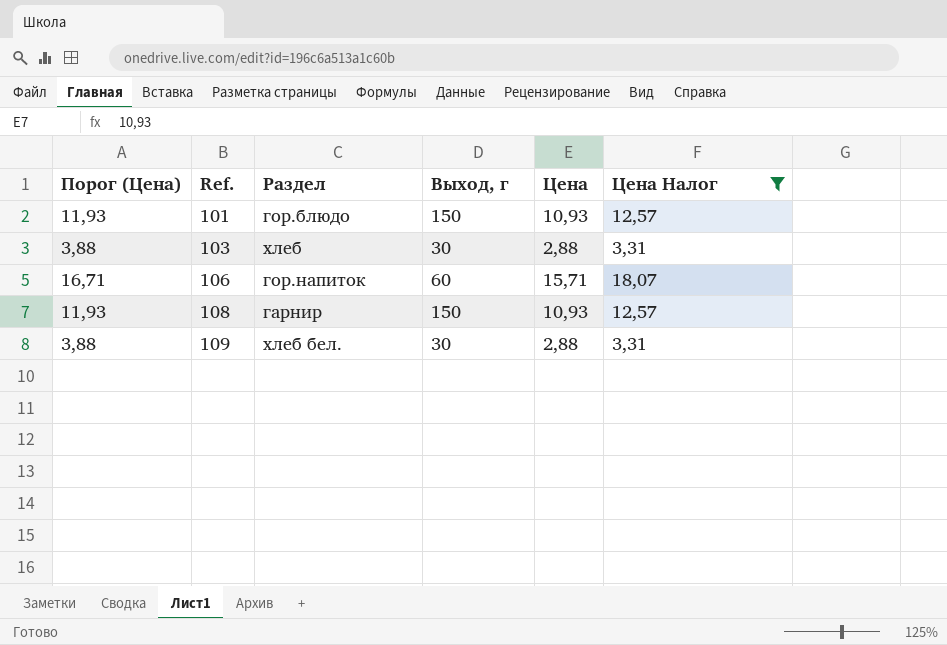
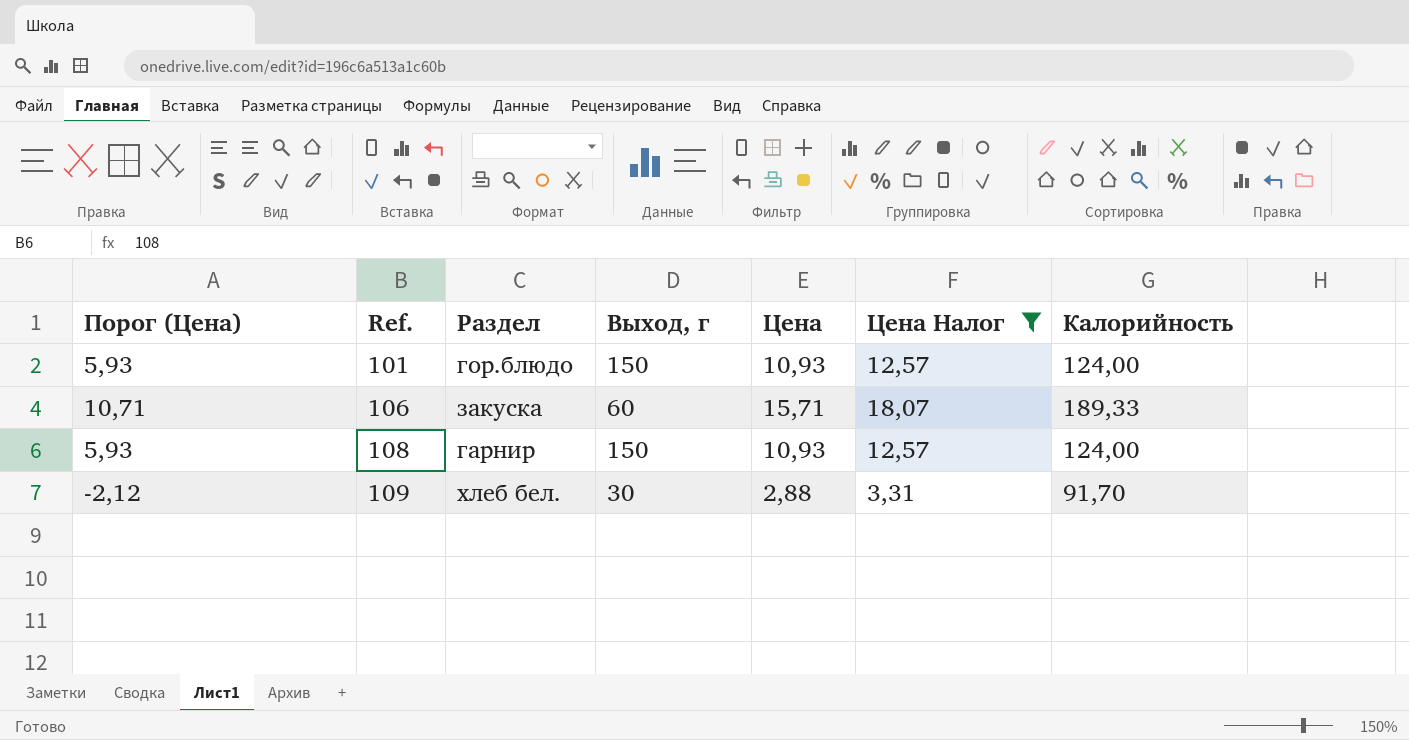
column Порог (Цена) | formula: [Цена] + 1 -> [Цена] - 5
column Калорийность | position: none -> 7
row 103: 3,88 | хлеб | 30 | 2,88 | 3,31 -> none
106 | Раздел: гор.напиток -> закуска

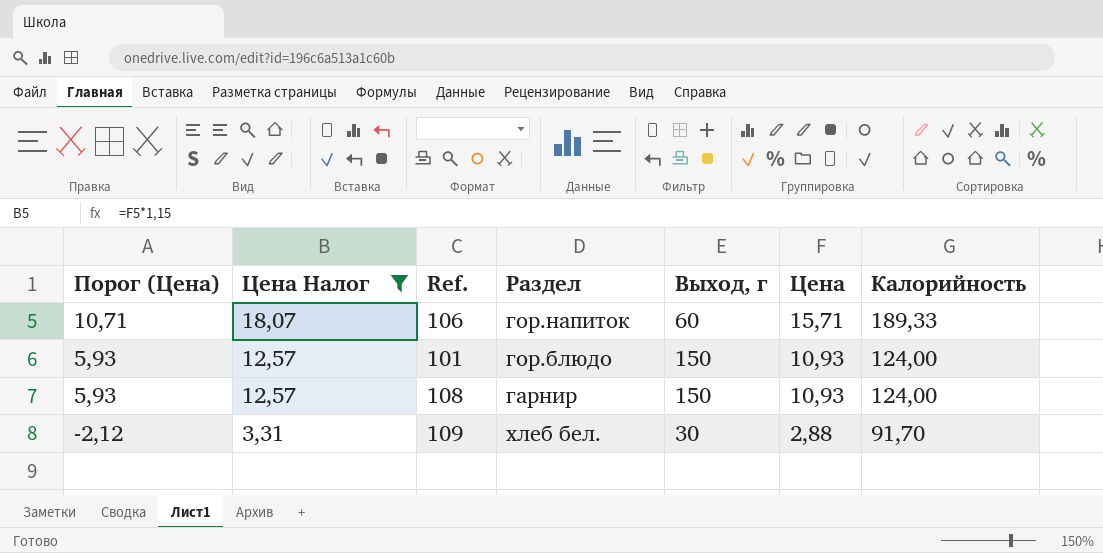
row order: Ref. ascending -> Порог (Цена) descending
column Цена Налог | position: 6 -> 2
106 | Раздел: закуска -> гор.напиток

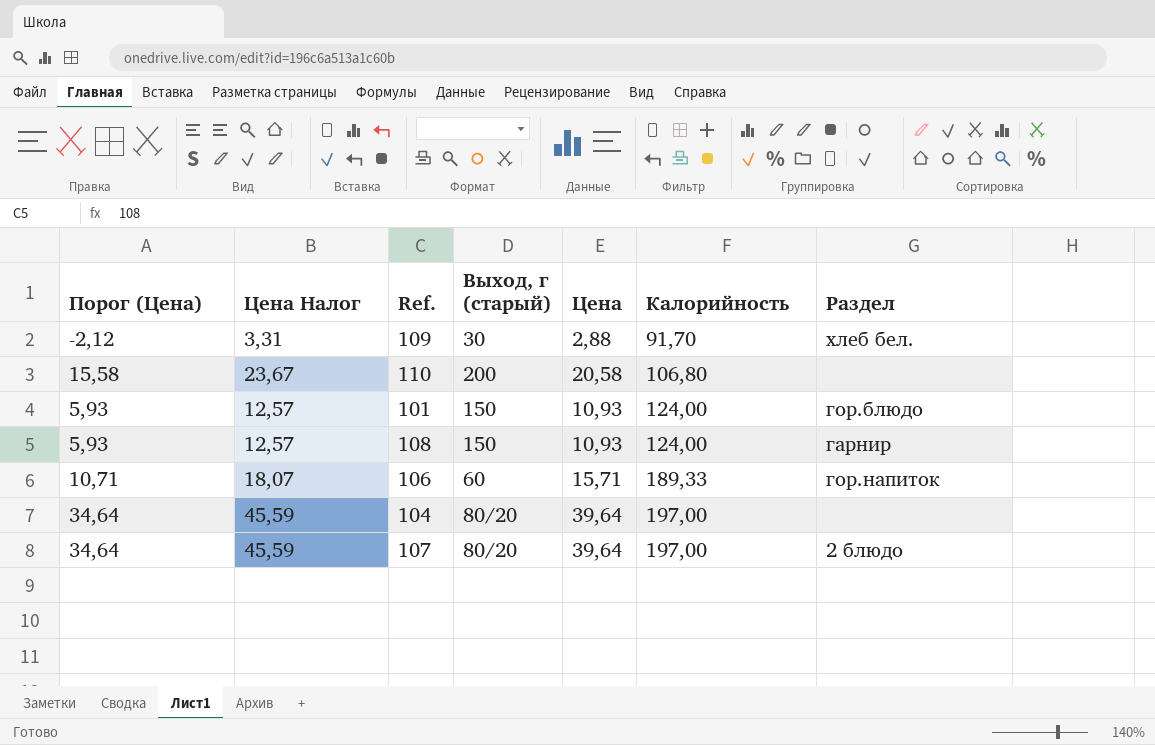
filter: Цена Налог <= 18,07 -> none
row order: Порог (Цена) descending -> Калорийность ascending
column name: Выход, г -> Выход, г (старый)
column Раздел | position: 4 -> 7

